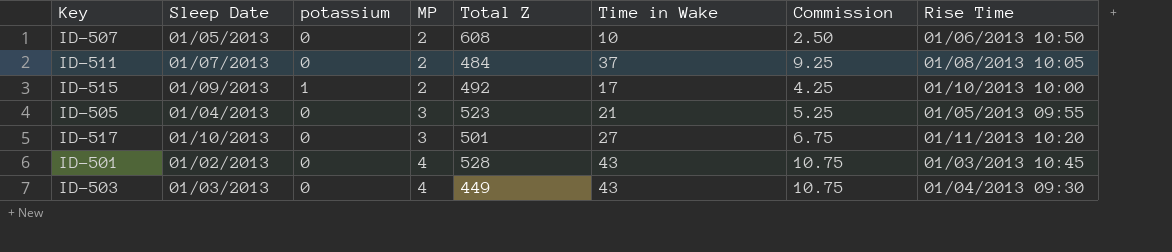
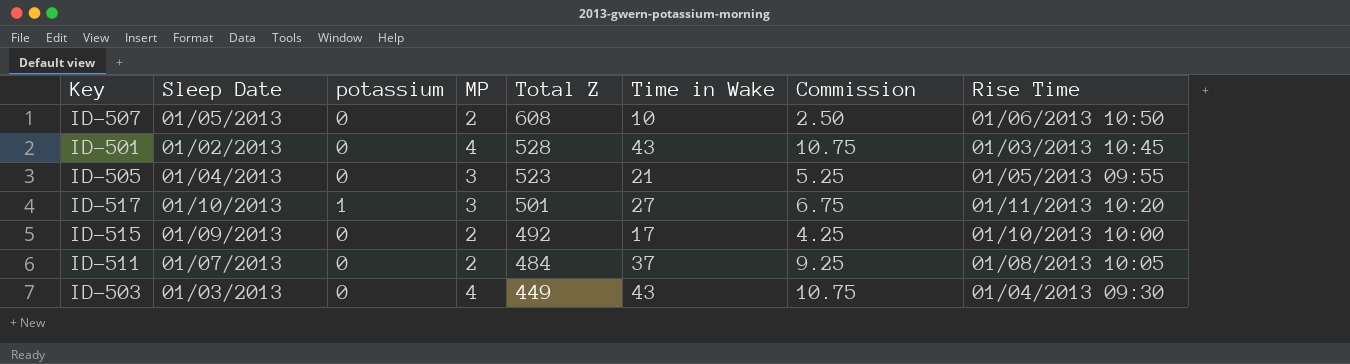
row order: MP ascending -> Total Z descending
ID-517 | potassium: 0 -> 1
ID-515 | potassium: 1 -> 0

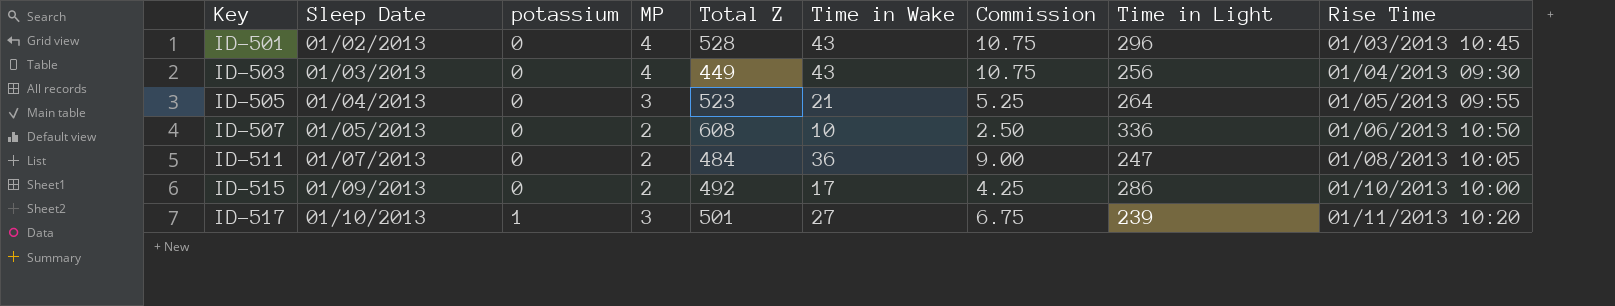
row order: Total Z descending -> Key ascending
column Time in Light | position: none -> 8
ID-511 | Time in Wake: 37 -> 36
ID-511 | Commission: 9.25 -> 9.00

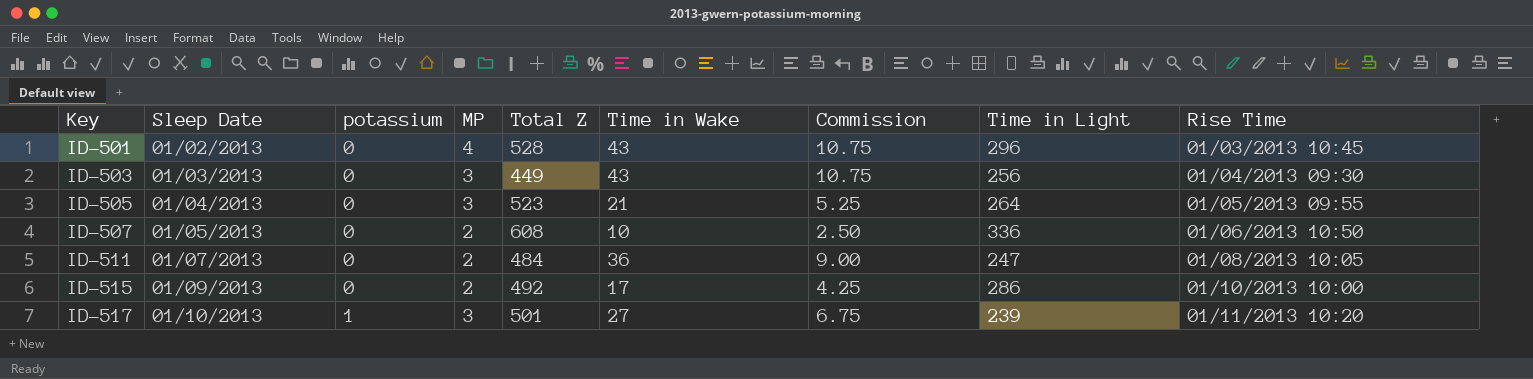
ID-503 | MP: 4 -> 3

